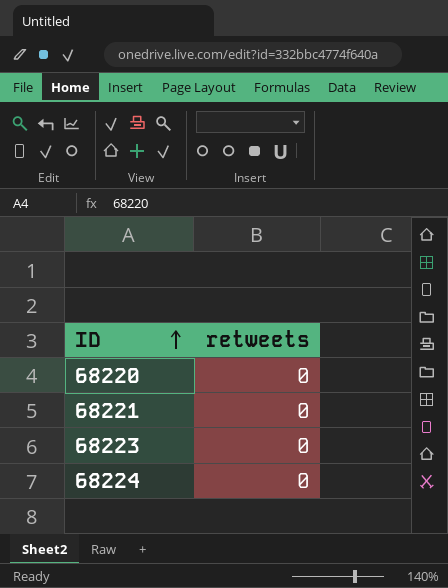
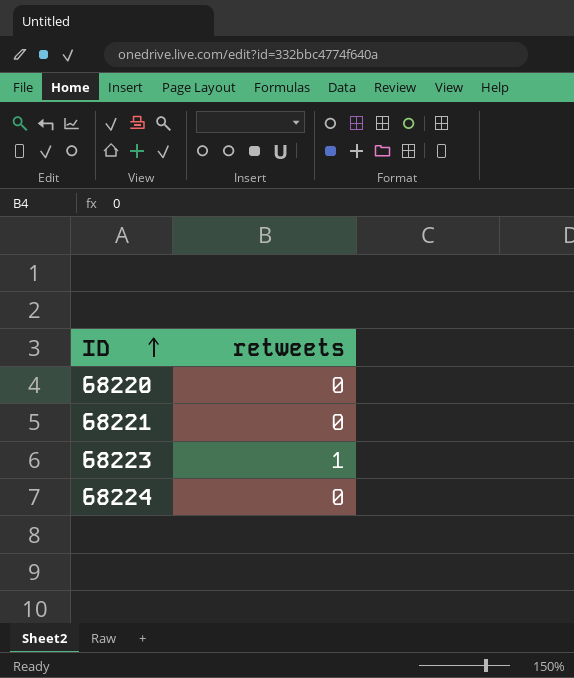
68223 | retweets: 0 -> 1

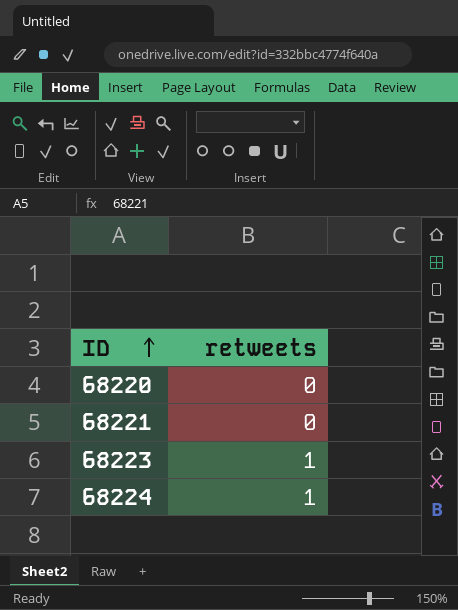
68224 | retweets: 0 -> 1

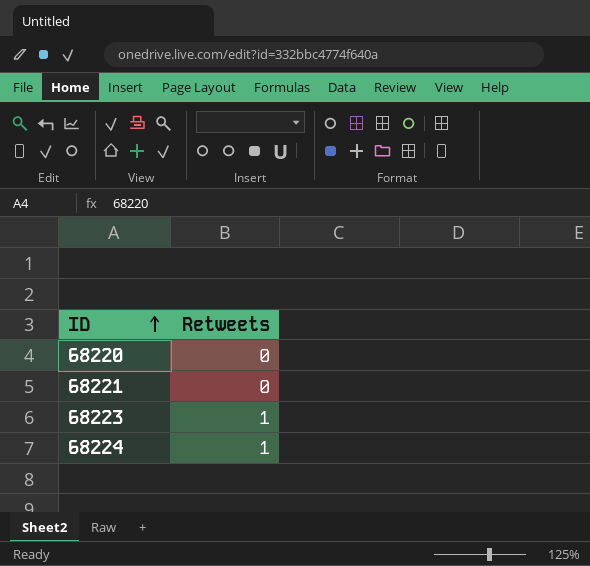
column name: retweets -> Retweets

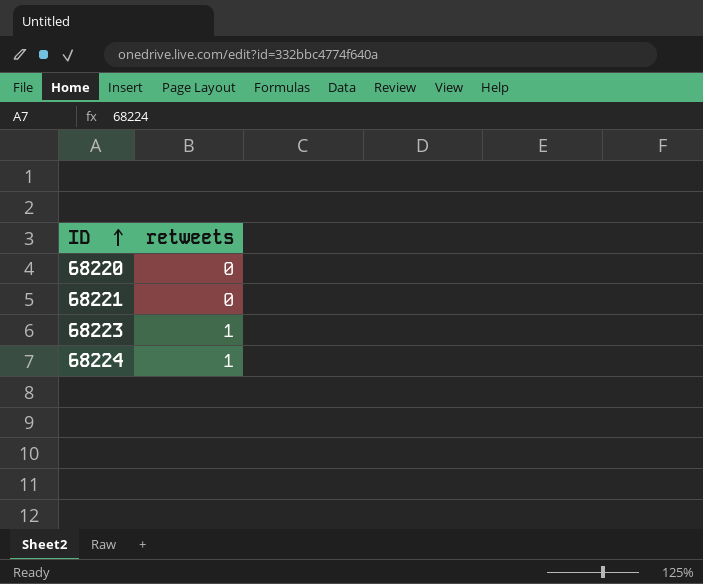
column name: Retweets -> retweets

